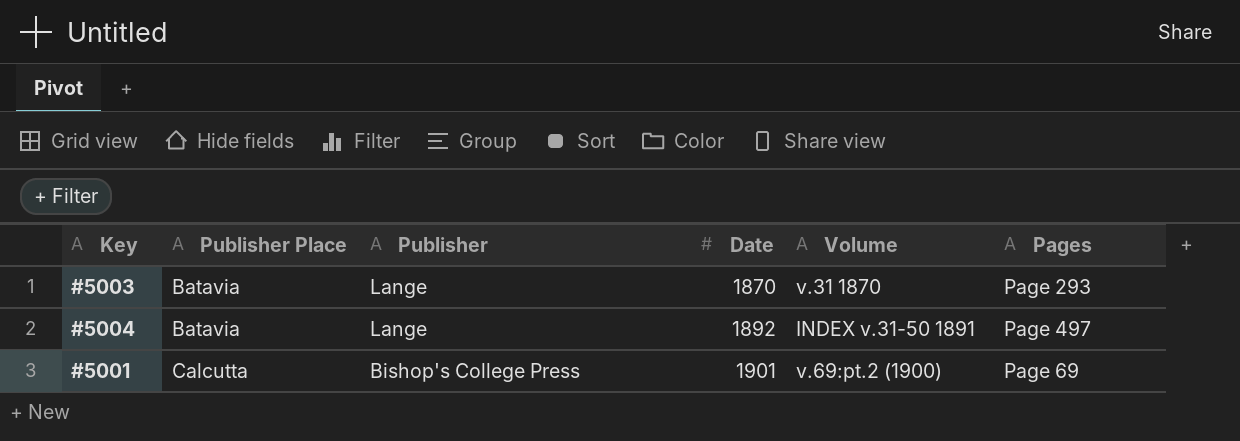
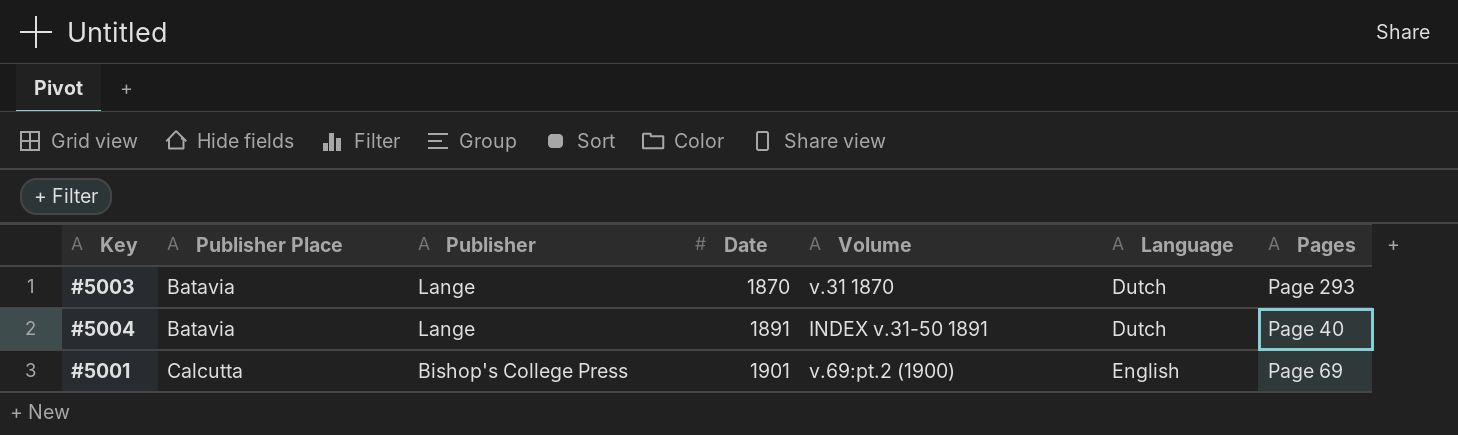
column Language | position: none -> 6
#5004 | Date: 1892 -> 1891
#5004 | Pages: Page 497 -> Page 40

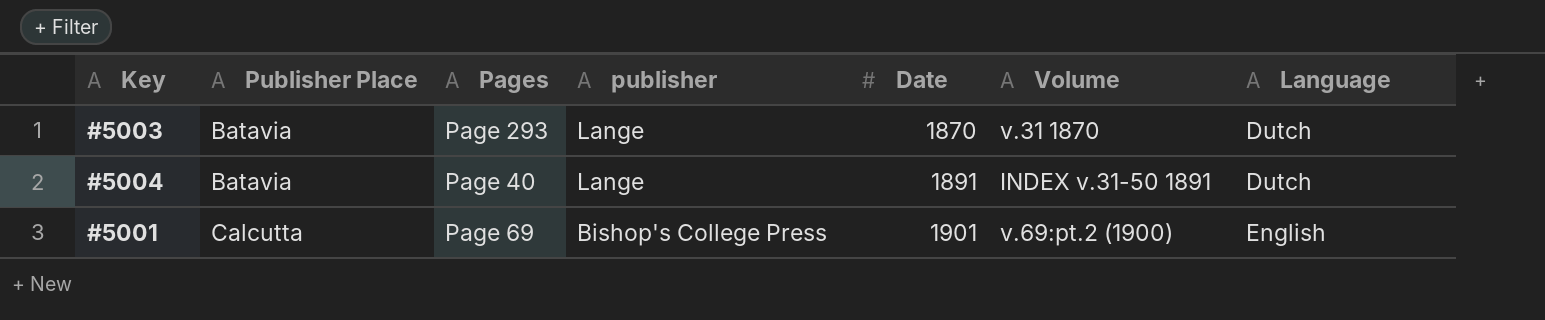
column Pages | position: 7 -> 3
column name: Publisher -> publisher

